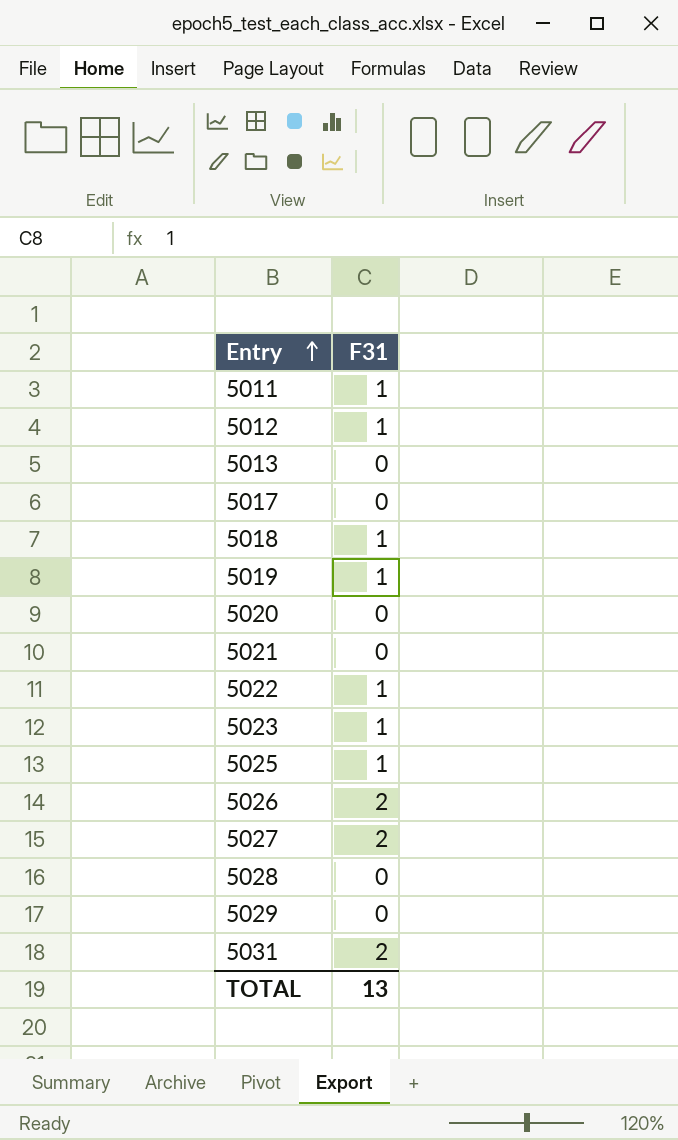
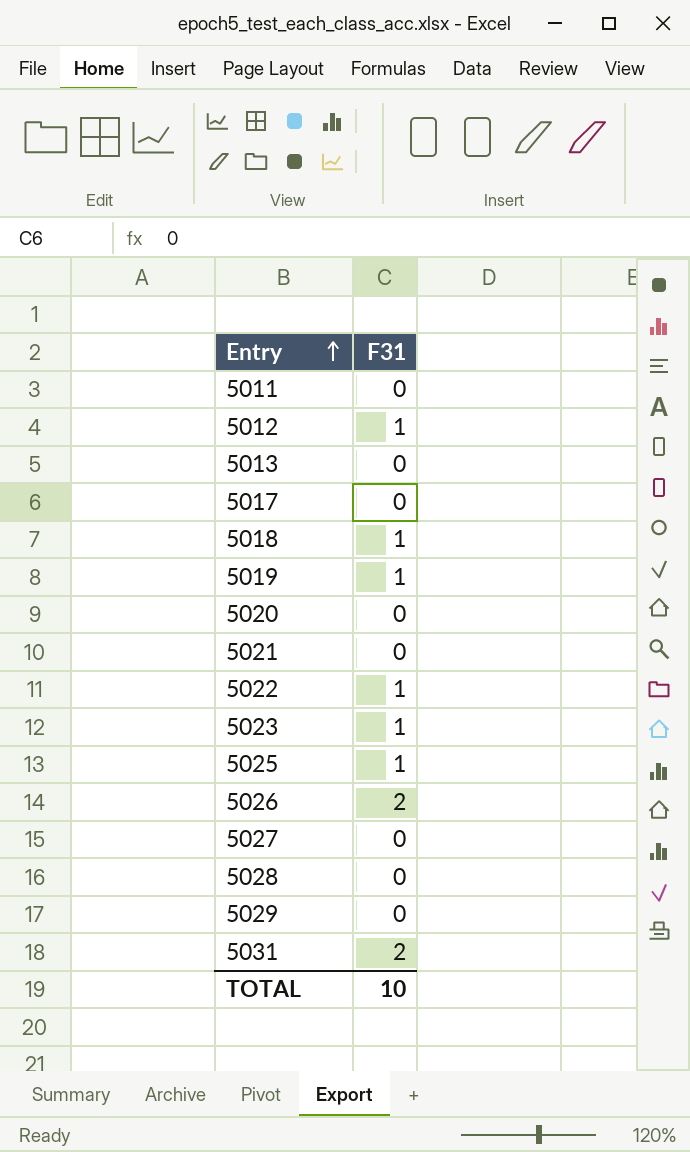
5011 | F31: 1 -> 0
5027 | F31: 2 -> 0
TOTAL | F31: 13 -> 10

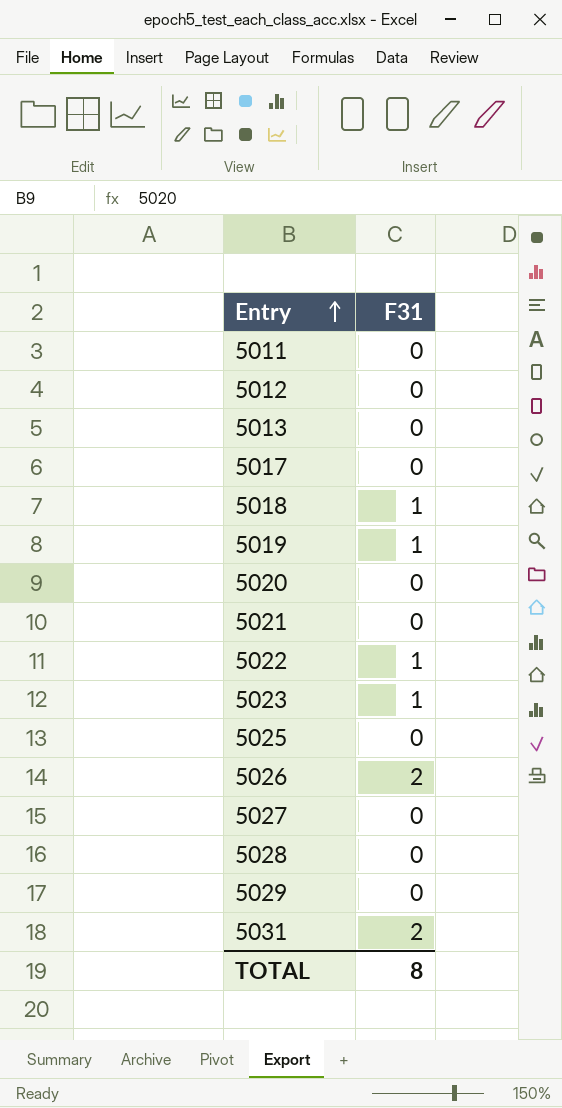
5012 | F31: 1 -> 0
5025 | F31: 1 -> 0
TOTAL | F31: 10 -> 8

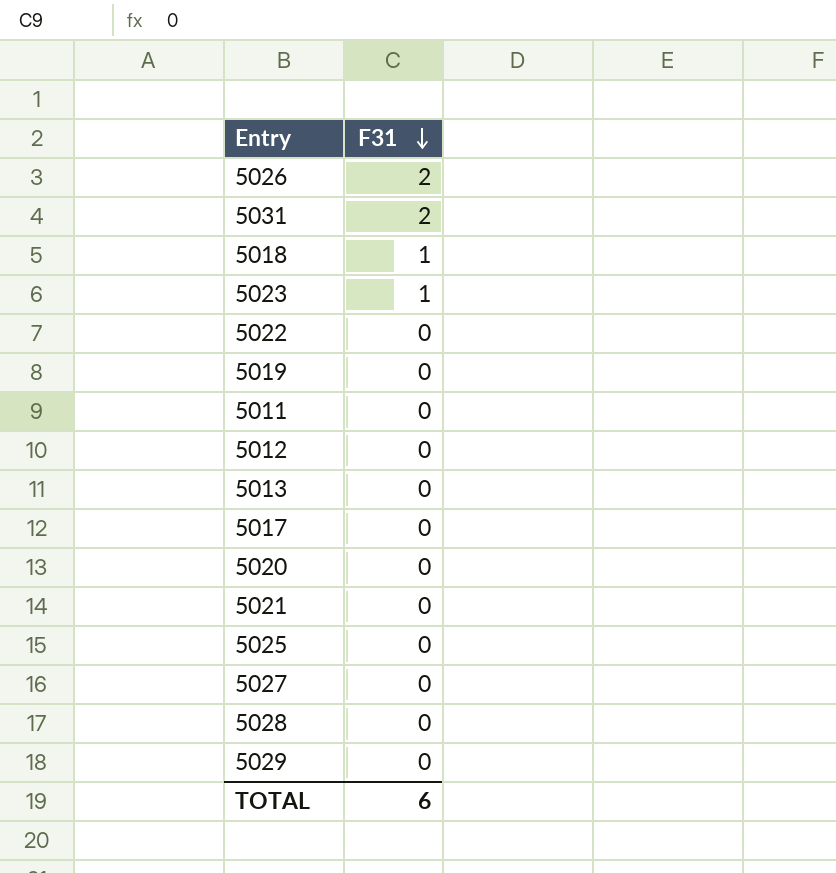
row order: Entry ascending -> F31 descending
5022 | F31: 1 -> 0
5019 | F31: 1 -> 0
TOTAL | F31: 8 -> 6

